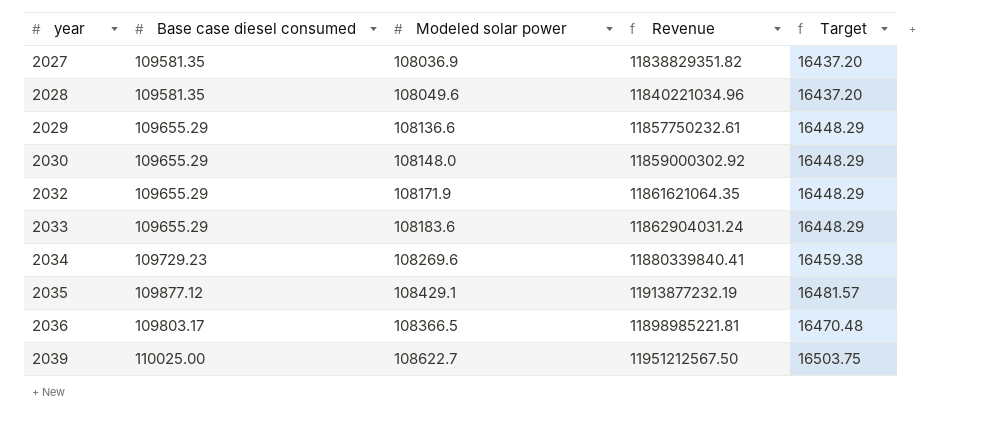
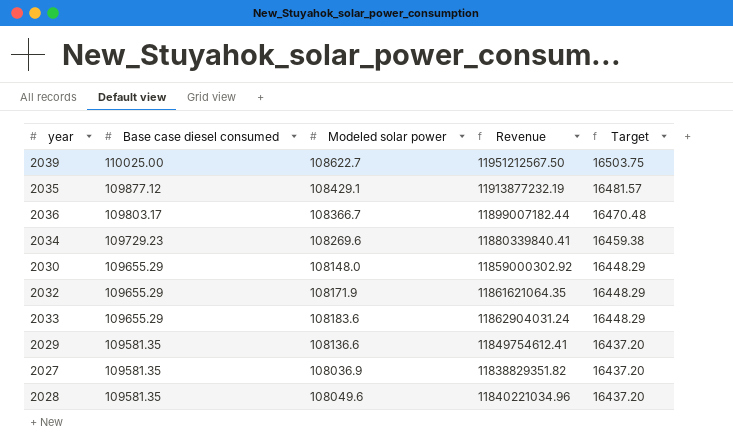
row order: year ascending -> Base case diesel consumed descending
2036 | Modeled solar power: 108366.5 -> 108366.7
2036 | Revenue: 11898985221.81 -> 11899007182.44
2029 | Base case diesel consumed: 109655.29 -> 109581.35
2029 | Revenue: 11857750232.61 -> 11849754612.41
2029 | Target: 16448.29 -> 16437.20

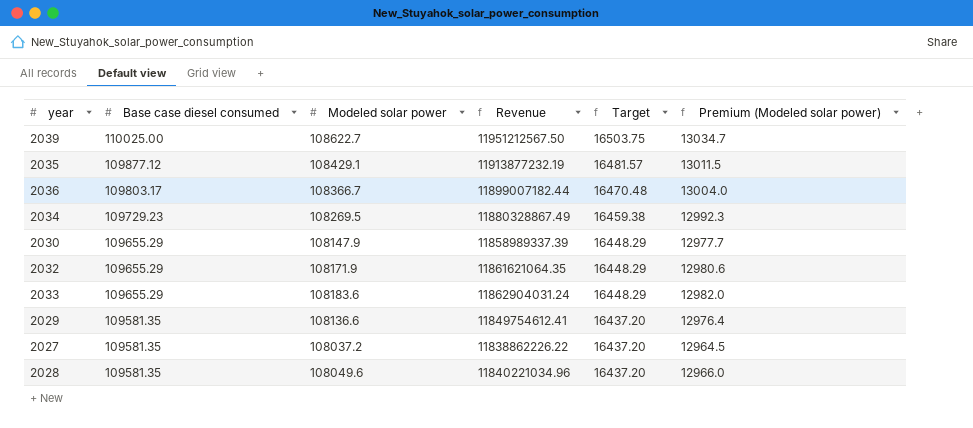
column Premium (Modeled solar power) | formula: none -> [Modeled solar power] * 0.12
2034 | Modeled solar power: 108269.6 -> 108269.5
2034 | Revenue: 11880339840.41 -> 11880328867.49
2030 | Modeled solar power: 108148.0 -> 108147.9
2030 | Revenue: 11859000302.92 -> 11858989337.39
2027 | Modeled solar power: 108036.9 -> 108037.2
2027 | Revenue: 11838829351.82 -> 11838862226.22

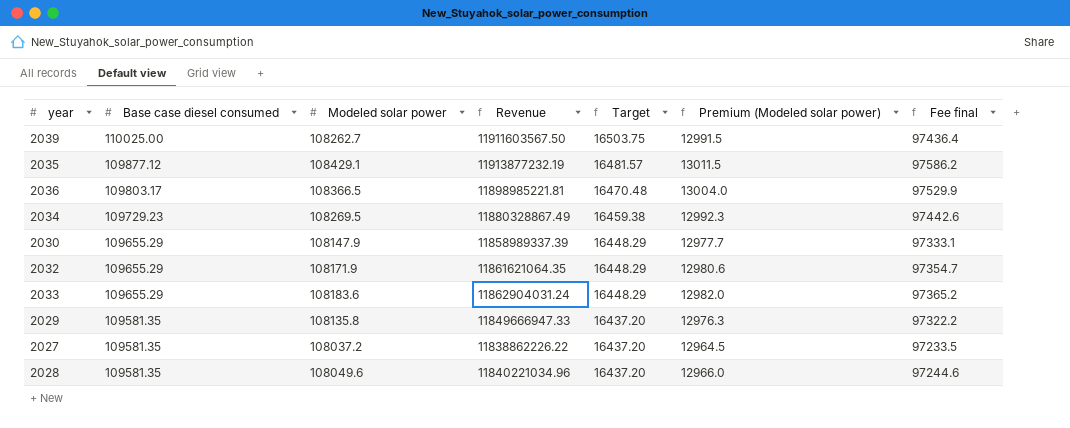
column Fee final | formula: none -> [Modeled solar power] * 0.9
2039 | Modeled solar power: 108622.7 -> 108262.7
2039 | Revenue: 11951212567.50 -> 11911603567.50
2039 | Premium (Modeled solar power): 13034.7 -> 12991.5
2036 | Modeled solar power: 108366.7 -> 108366.5
2036 | Revenue: 11899007182.44 -> 11898985221.81
2029 | Modeled solar power: 108136.6 -> 108135.8
2029 | Revenue: 11849754612.41 -> 11849666947.33
2029 | Premium (Modeled solar power): 12976.4 -> 12976.3

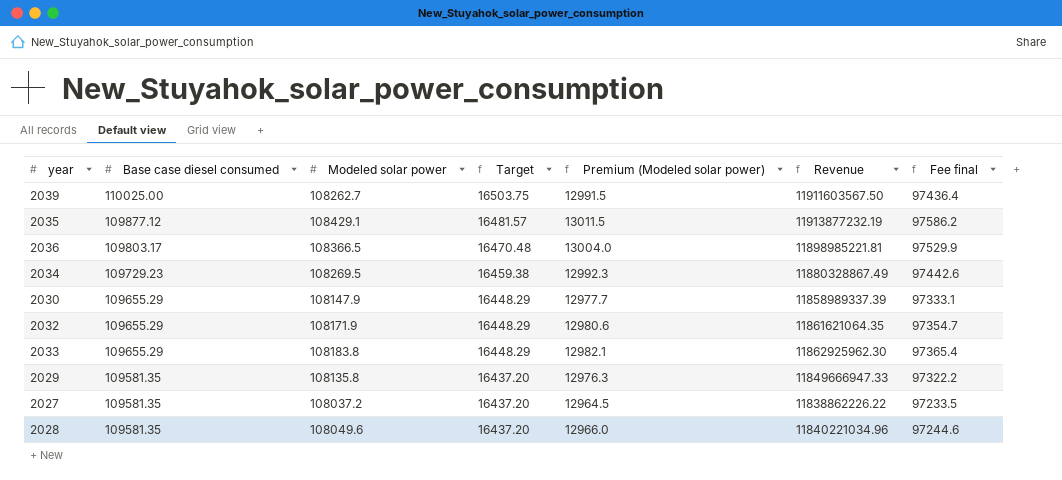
column Revenue | position: 4 -> 6
2033 | Modeled solar power: 108183.6 -> 108183.8
2033 | Premium (Modeled solar power): 12982.0 -> 12982.1
2033 | Revenue: 11862904031.24 -> 11862925962.30
2033 | Fee final: 97365.2 -> 97365.4

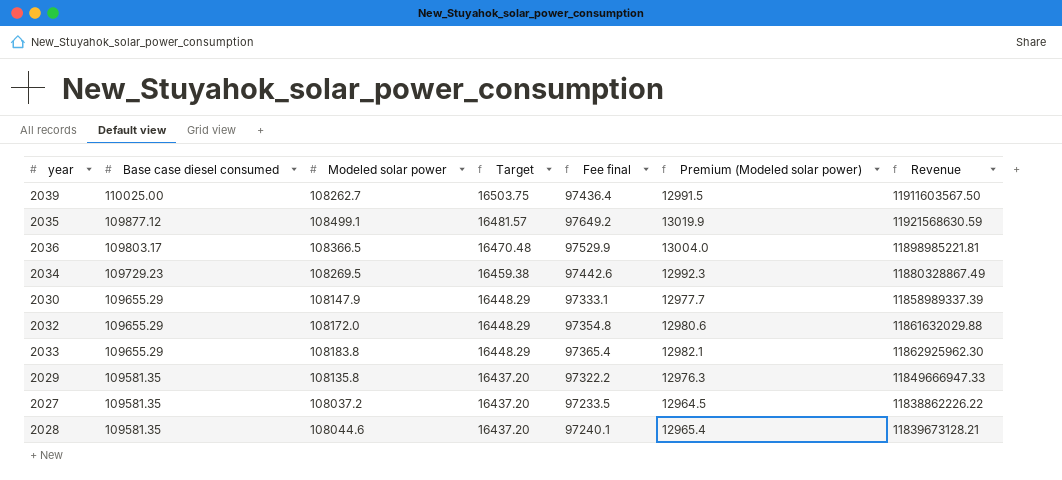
column Fee final | position: 7 -> 5
2035 | Modeled solar power: 108429.1 -> 108499.1
2035 | Fee final: 97586.2 -> 97649.2
2035 | Premium (Modeled solar power): 13011.5 -> 13019.9
2035 | Revenue: 11913877232.19 -> 11921568630.59
2032 | Modeled solar power: 108171.9 -> 108172.0
2032 | Fee final: 97354.7 -> 97354.8
2032 | Revenue: 11861621064.35 -> 11861632029.88
2028 | Modeled solar power: 108049.6 -> 108044.6
2028 | Fee final: 97244.6 -> 97240.1
2028 | Premium (Modeled solar power): 12966.0 -> 12965.4
2028 | Revenue: 11840221034.96 -> 11839673128.21

